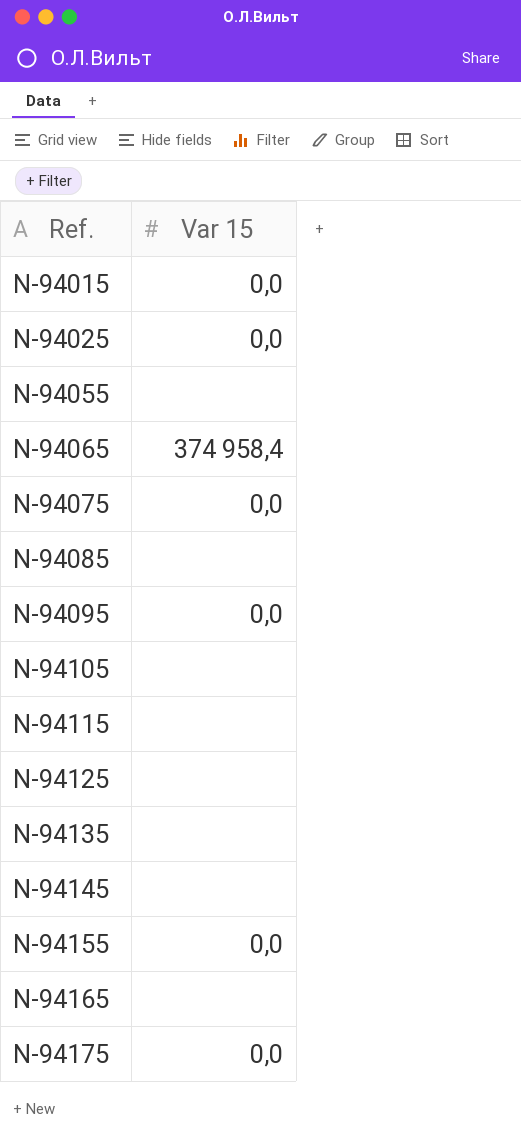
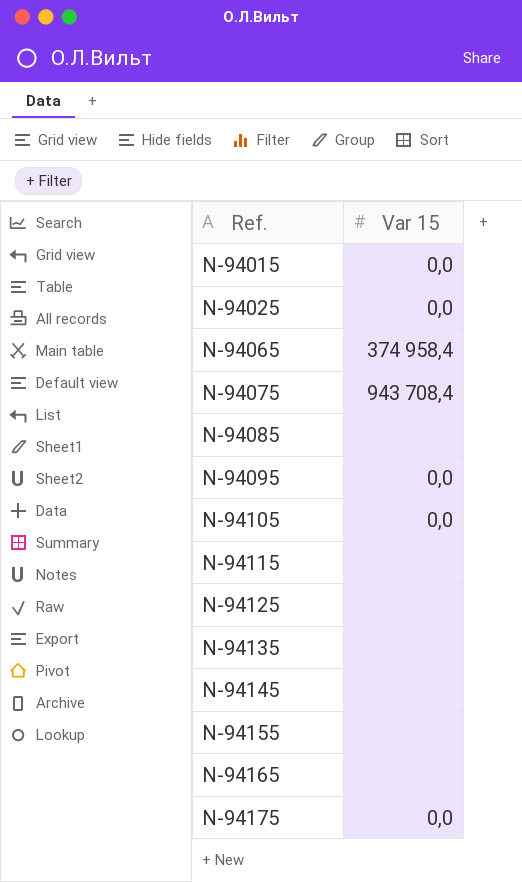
row N-94055: none -> none
N-94075 | Var 15: 0,0 -> 943 708,4
N-94105 | Var 15: none -> 0,0
N-94155 | Var 15: 0,0 -> none

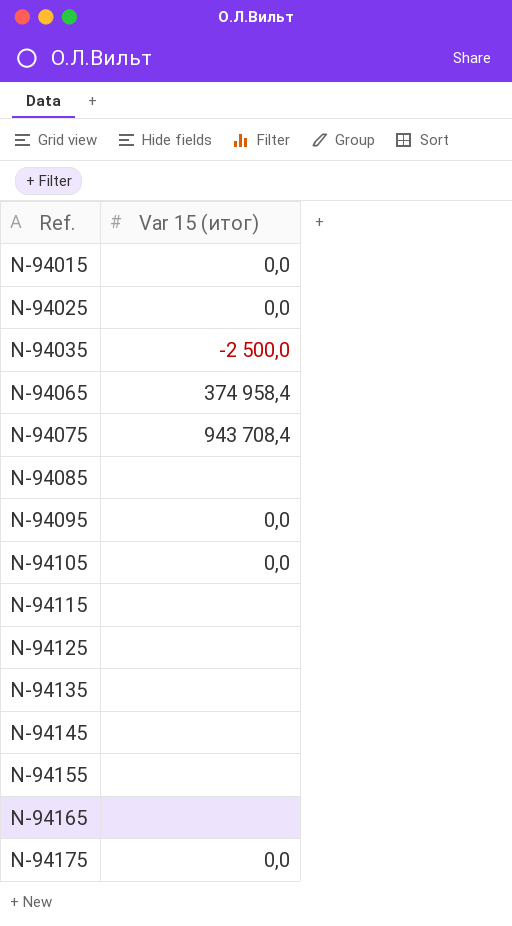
column name: Var 15 -> Var 15 (итог)
row N-94035: none -> -2 500,0

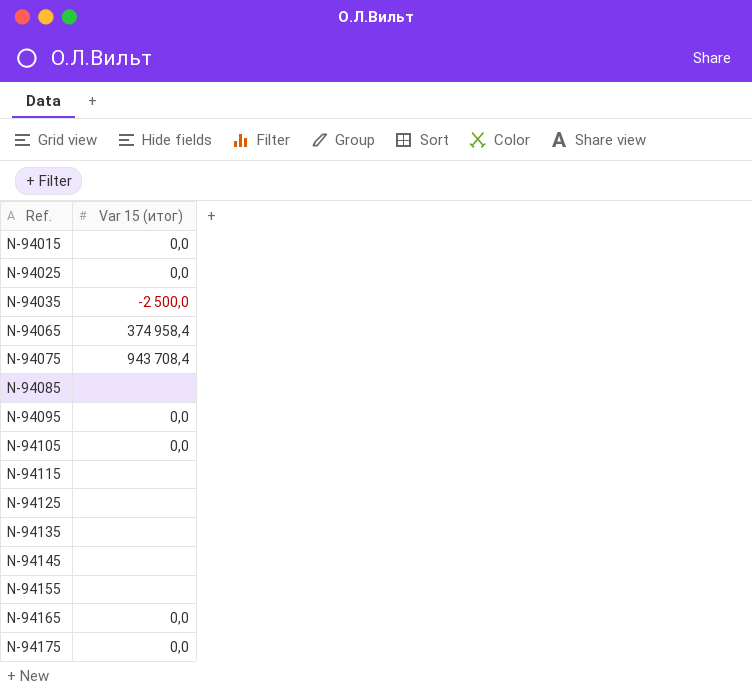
N-94165 | Var 15 (итог): none -> 0,0

